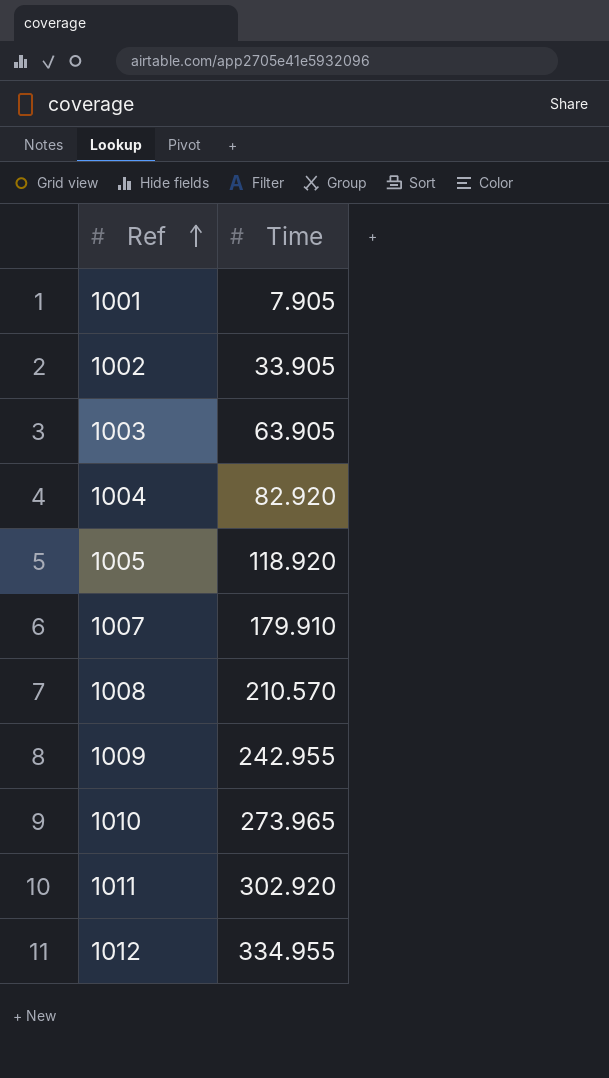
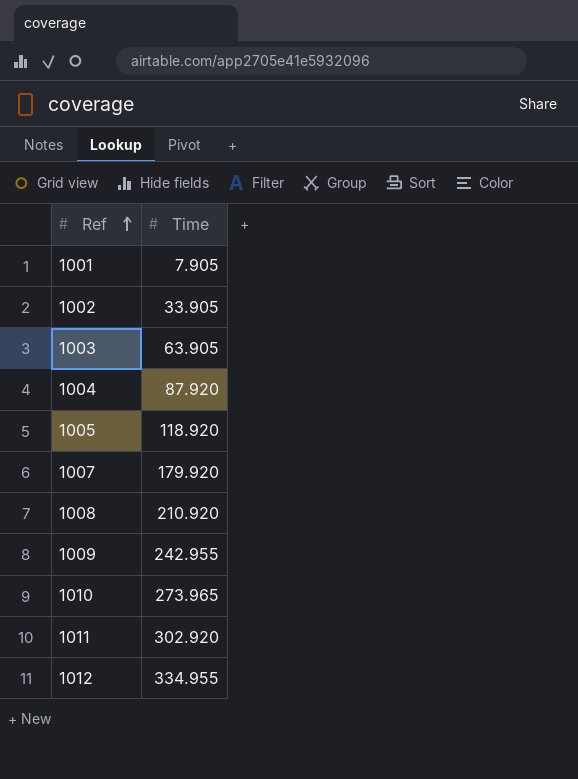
1004 | Time: 82.920 -> 87.920
1007 | Time: 179.910 -> 179.920
1008 | Time: 210.570 -> 210.920

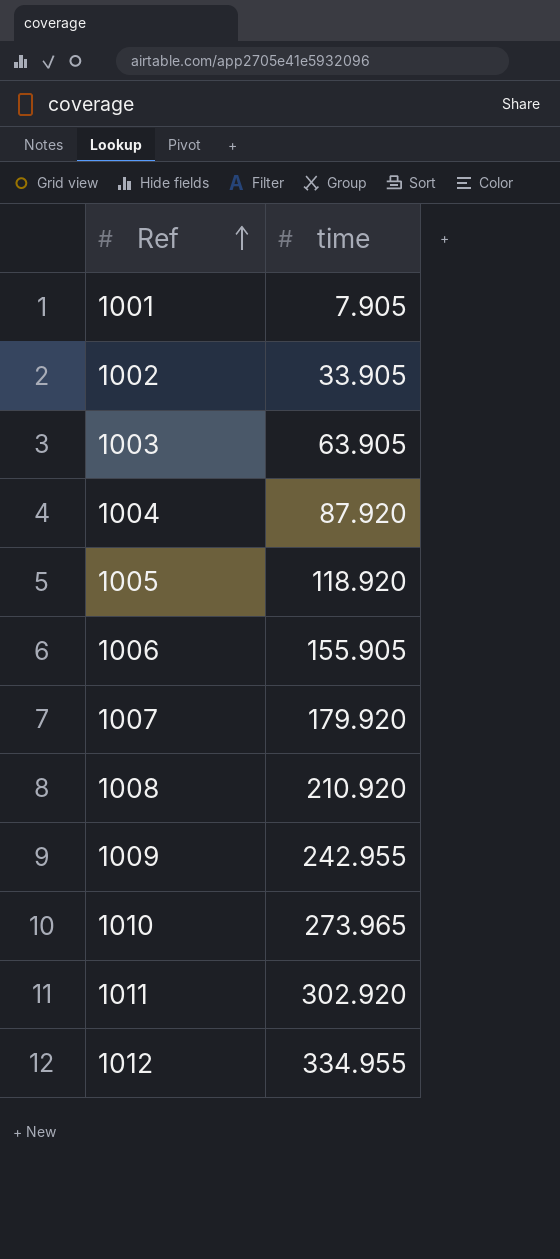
column name: Time -> time
row 1006: none -> 155.905

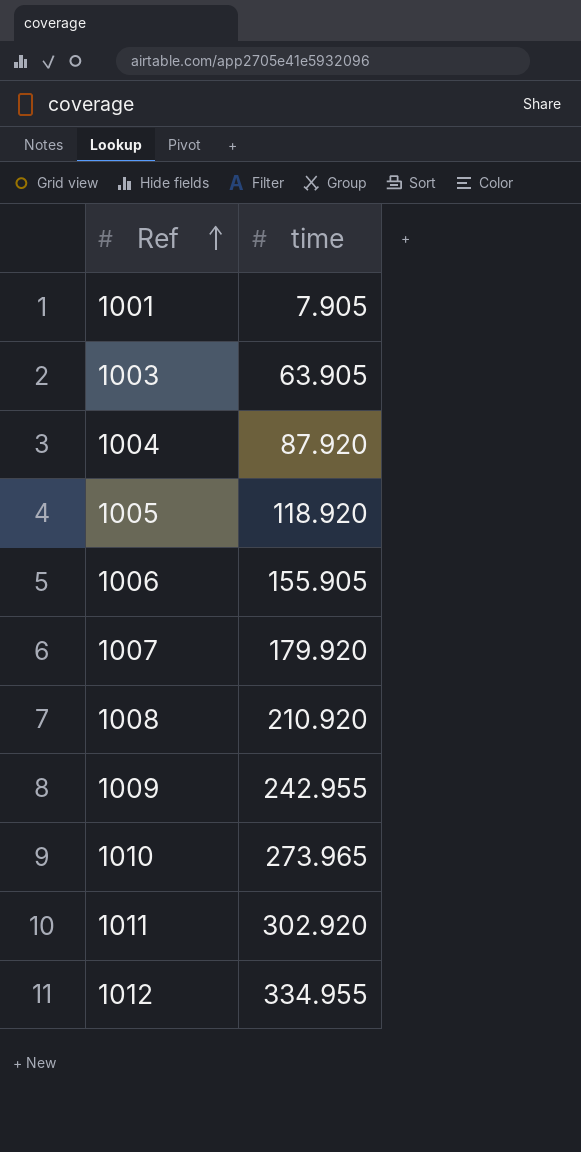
row 1002: 33.905 -> none

